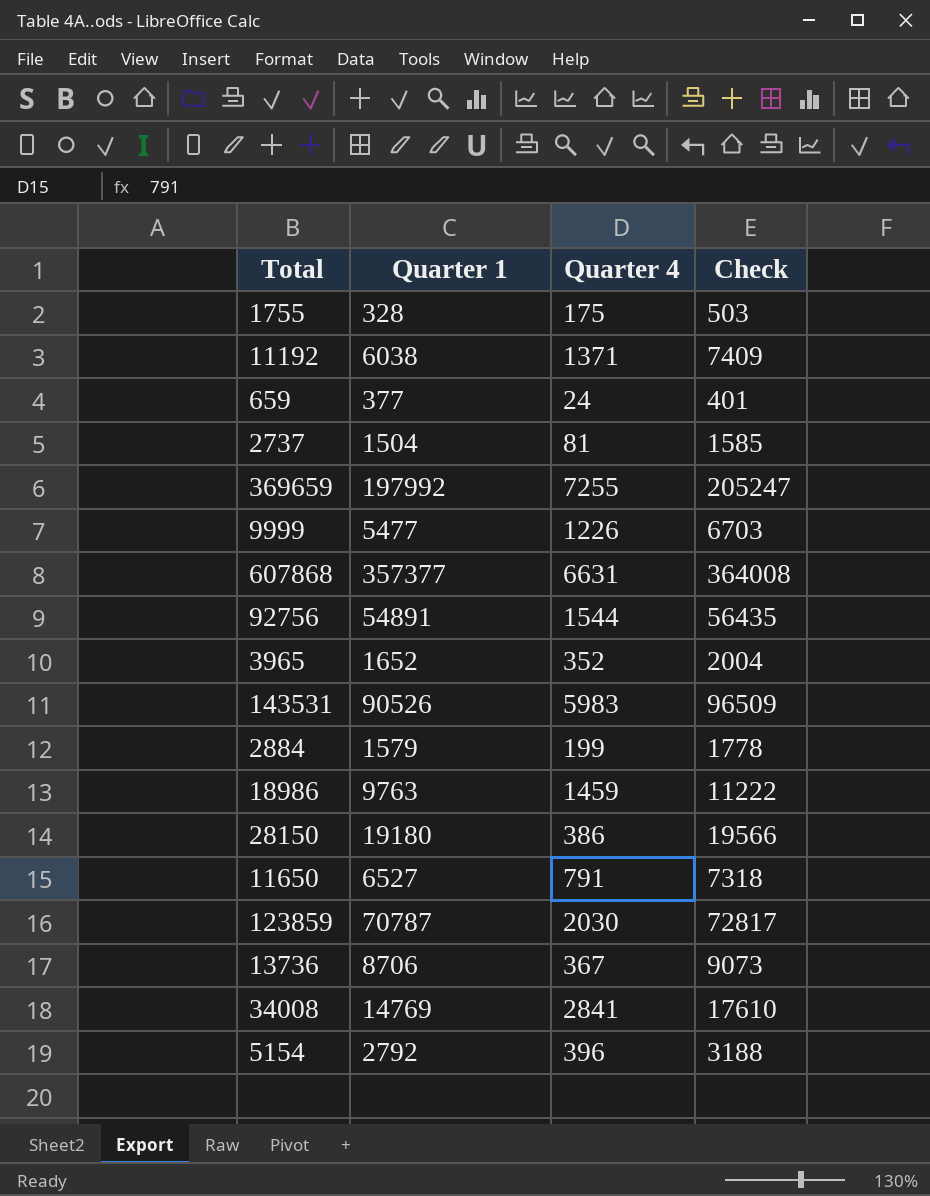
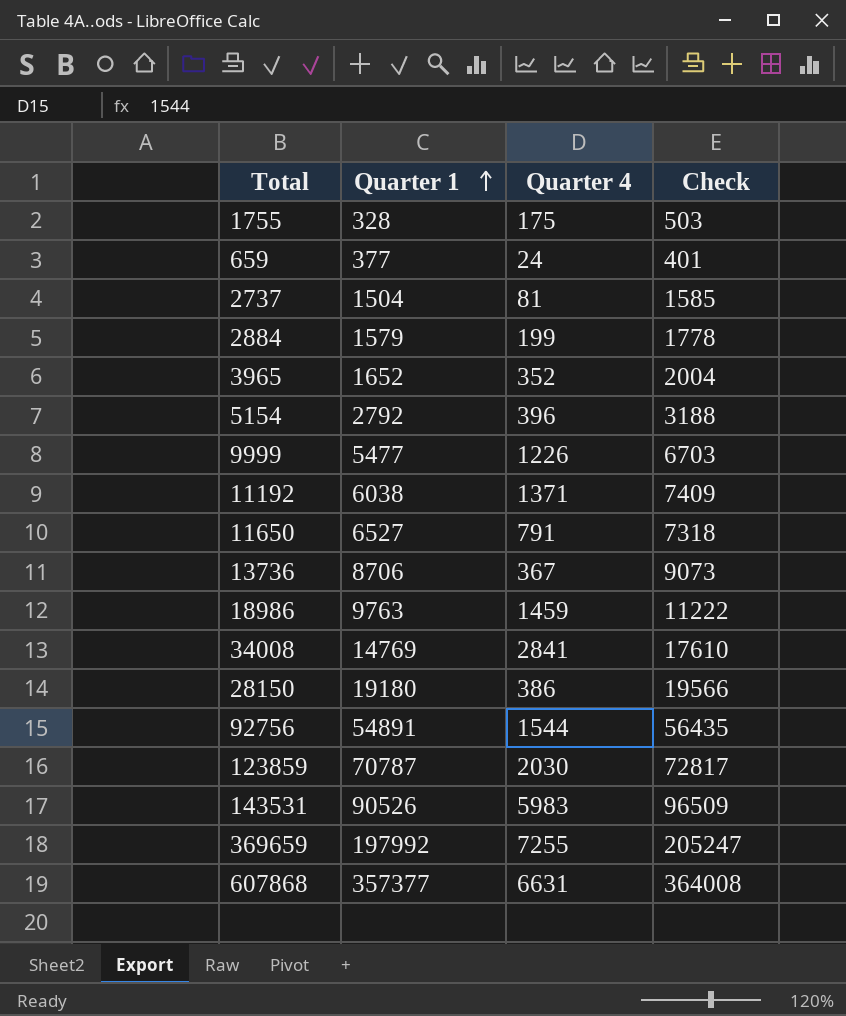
row order: none -> Quarter 1 ascending

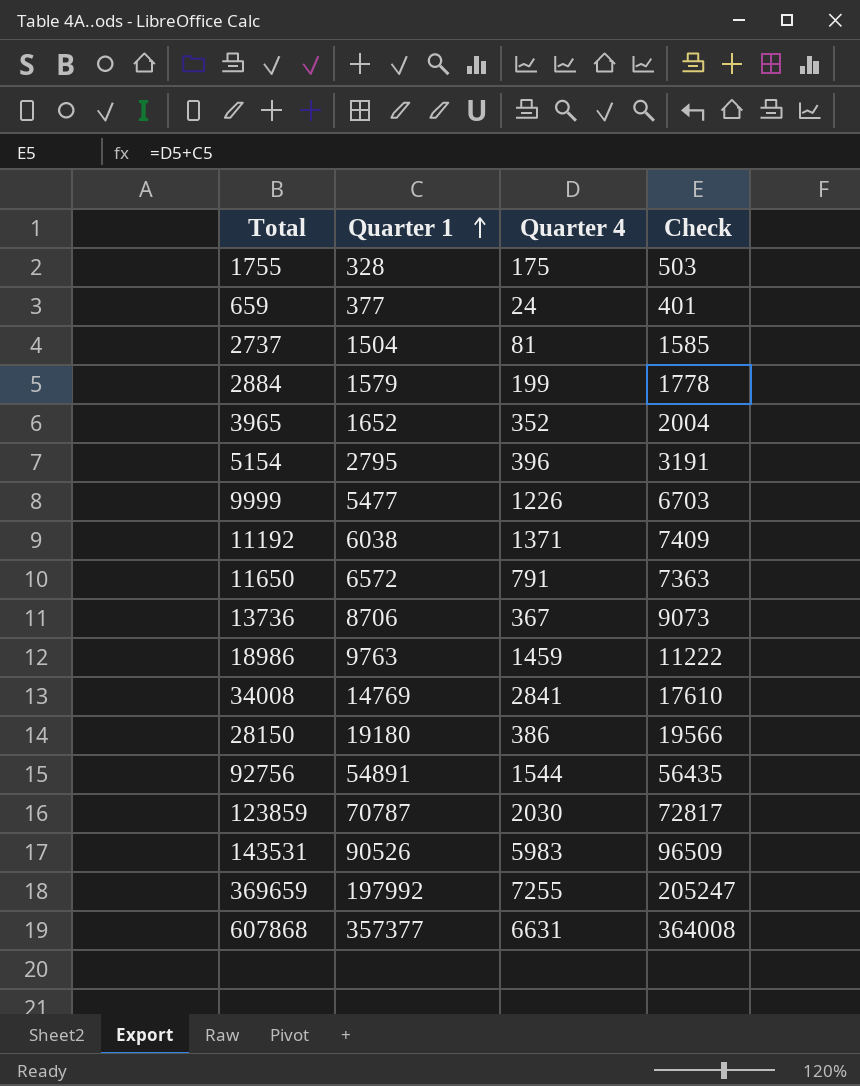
5154 | Quarter 1: 2792 -> 2795
5154 | Check: 3188 -> 3191
11650 | Quarter 1: 6527 -> 6572
11650 | Check: 7318 -> 7363

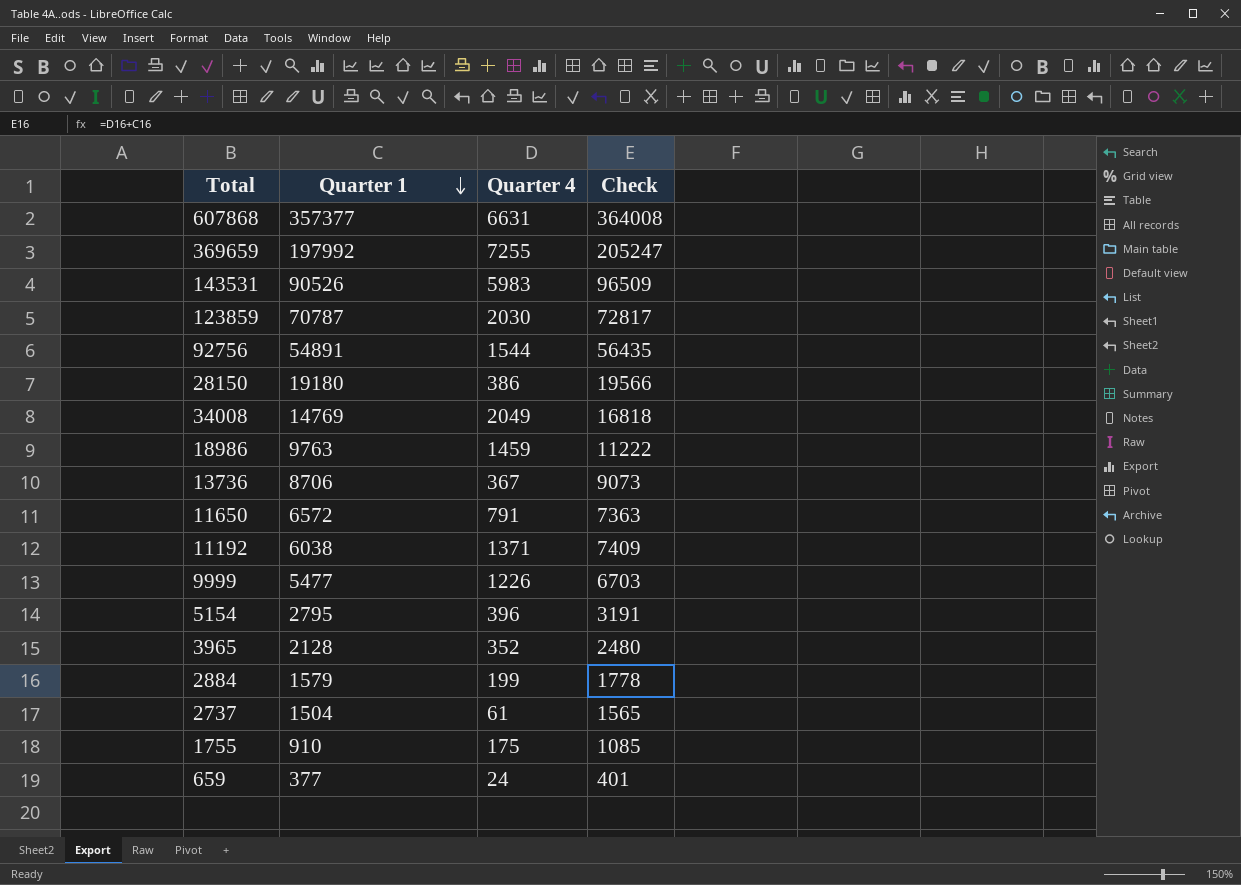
row order: Quarter 1 ascending -> Quarter 1 descending
34008 | Quarter 4: 2841 -> 2049
34008 | Check: 17610 -> 16818
3965 | Quarter 1: 1652 -> 2128
3965 | Check: 2004 -> 2480
2737 | Quarter 4: 81 -> 61
2737 | Check: 1585 -> 1565
1755 | Quarter 1: 328 -> 910
1755 | Check: 503 -> 1085

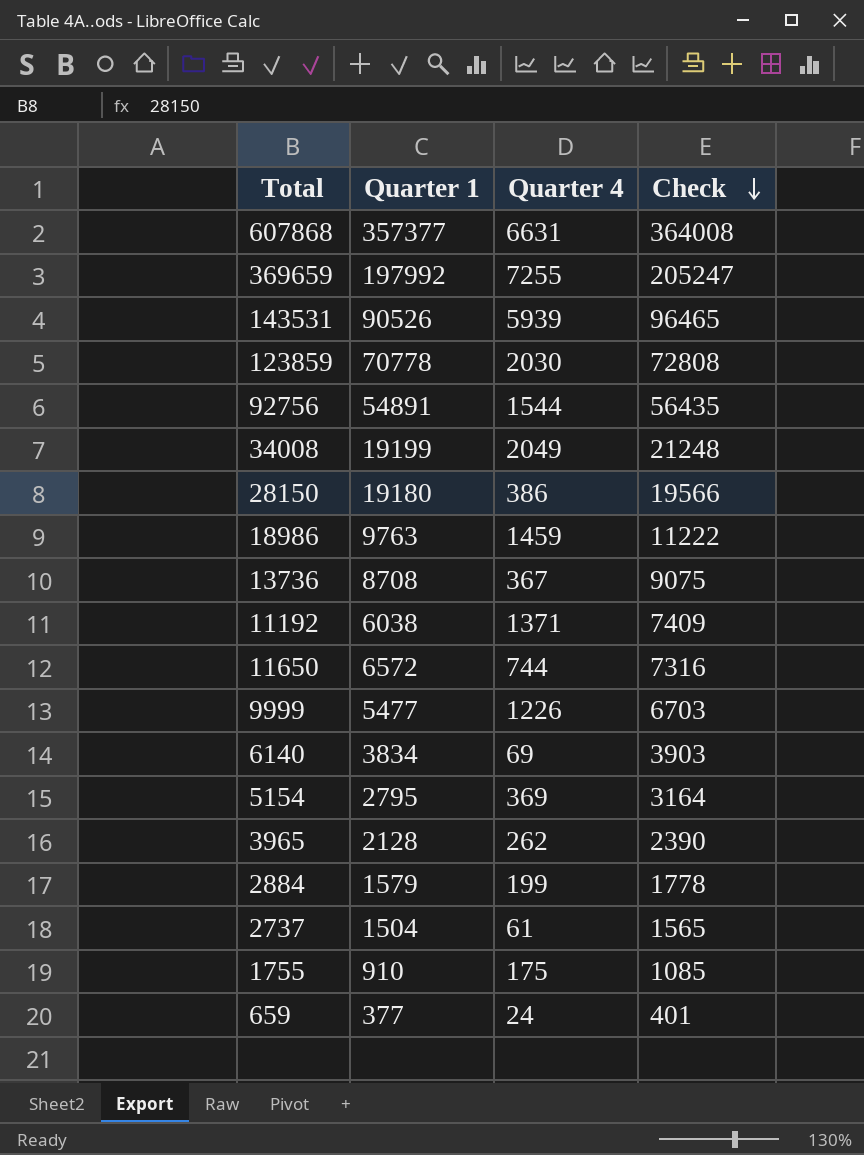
row order: Quarter 1 descending -> Check descending
143531 | Quarter 4: 5983 -> 5939
143531 | Check: 96509 -> 96465
123859 | Quarter 1: 70787 -> 70778
123859 | Check: 72817 -> 72808
34008 | Quarter 1: 14769 -> 19199
34008 | Check: 16818 -> 21248
13736 | Quarter 1: 8706 -> 8708
13736 | Check: 9073 -> 9075
11650 | Quarter 4: 791 -> 744
11650 | Check: 7363 -> 7316
row 6140: none -> 3834 | 69 | 3903
5154 | Quarter 4: 396 -> 369
5154 | Check: 3191 -> 3164
3965 | Quarter 4: 352 -> 262
3965 | Check: 2480 -> 2390

